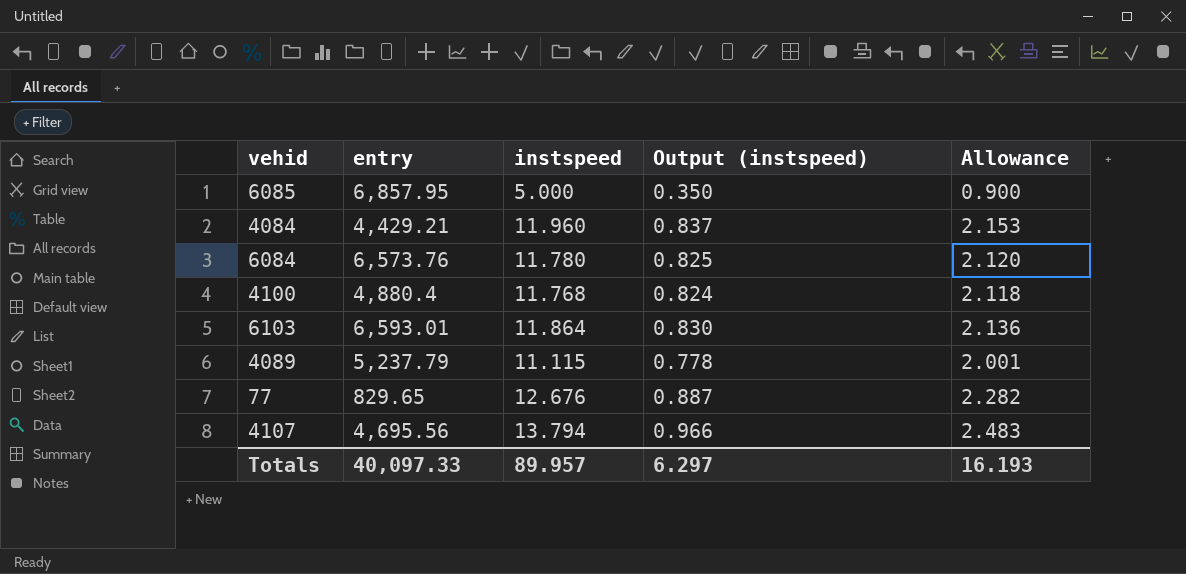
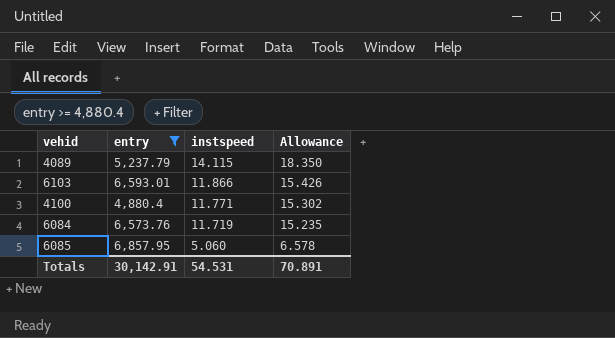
filter: none -> entry >= 4,880.4
row order: none -> instspeed descending
column Output (instspeed) | formula: [instspeed] * 0.07 -> none
column Allowance | formula: [instspeed] * 0.18 -> [instspeed] * 1.3
4089 | instspeed: 11.115 -> 14.115
6103 | instspeed: 11.864 -> 11.866
4100 | instspeed: 11.768 -> 11.771
6084 | instspeed: 11.780 -> 11.719
6085 | instspeed: 5.000 -> 5.060
Totals | entry: 40,097.33 -> 30,142.91
Totals | instspeed: 89.957 -> 54.531
Totals | Allowance: 16.193 -> 70.891

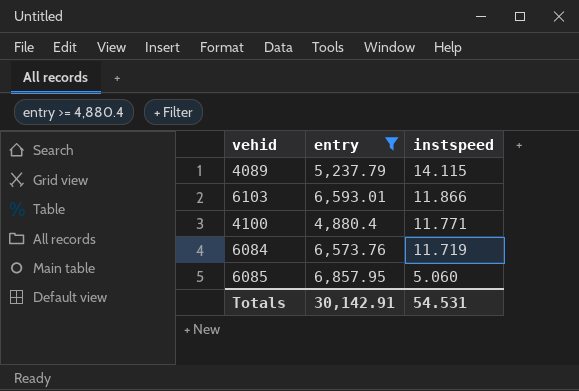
column Allowance | formula: [instspeed] * 1.3 -> none

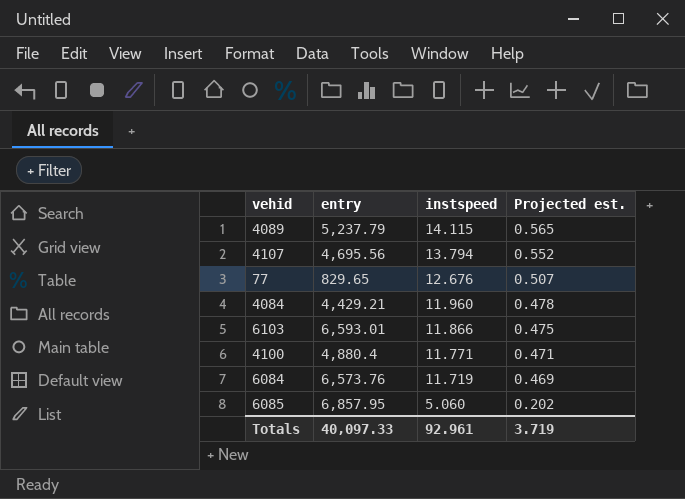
filter: entry >= 4,880.4 -> none
column Projected est. | formula: none -> [instspeed] * 0.04
Totals | entry: 30,142.91 -> 40,097.33
Totals | instspeed: 54.531 -> 92.961

